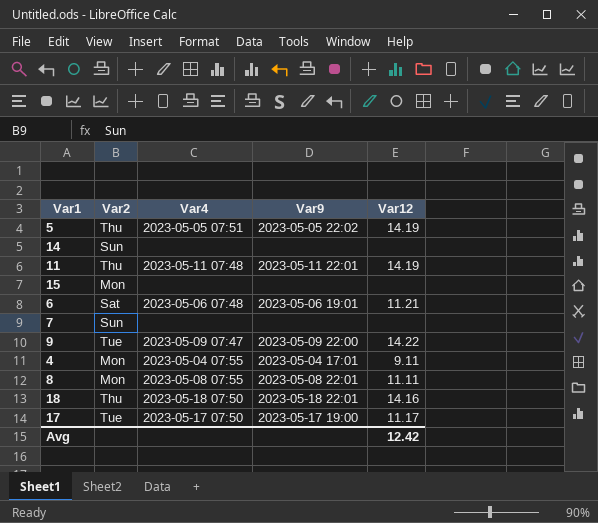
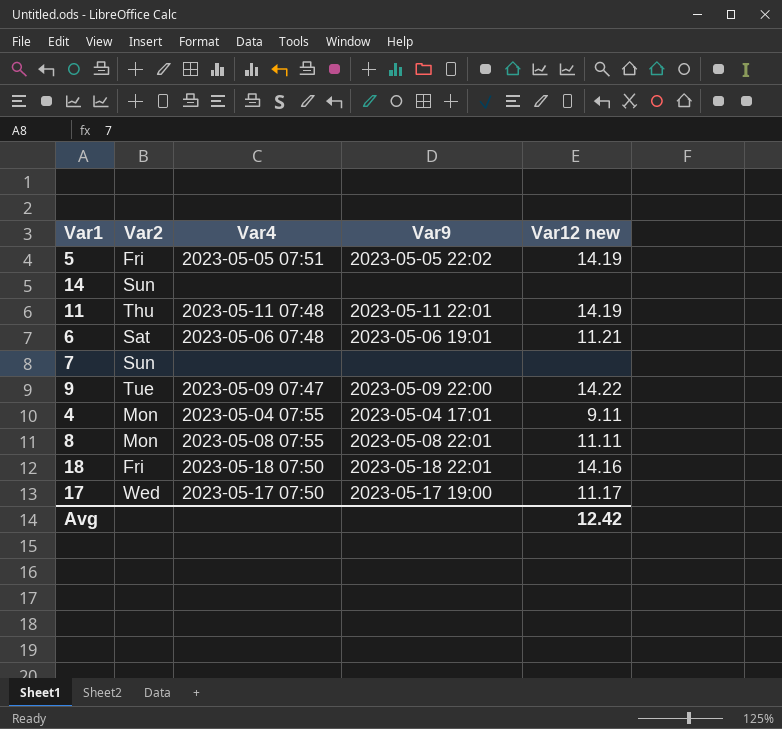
column name: Var12 -> Var12 new
row 15: Mon | none | none | none -> none
5 | Var2: Thu -> Fri
18 | Var2: Thu -> Fri
17 | Var2: Tue -> Wed

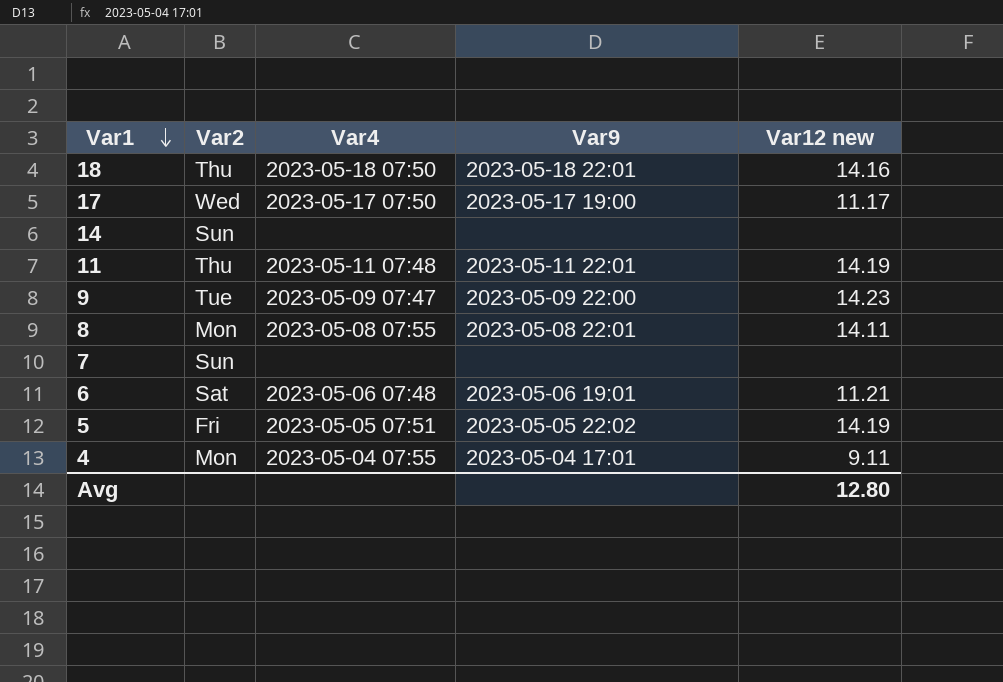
row order: none -> Var1 descending
18 | Var2: Fri -> Thu
9 | Var12 new: 14.22 -> 14.23
8 | Var12 new: 11.11 -> 14.11
Avg | Var12 new: 12.42 -> 12.80

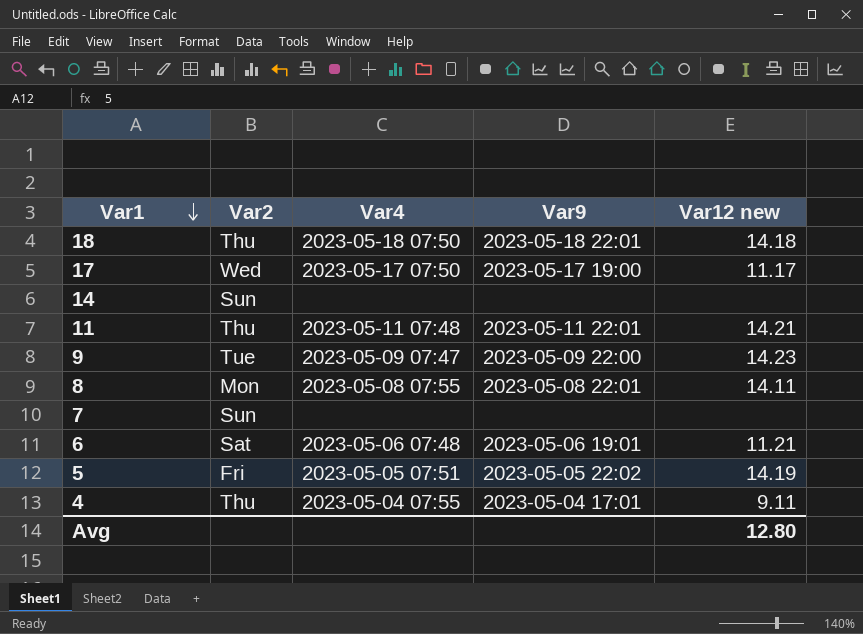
18 | Var12 new: 14.16 -> 14.18
11 | Var12 new: 14.19 -> 14.21
4 | Var2: Mon -> Thu

